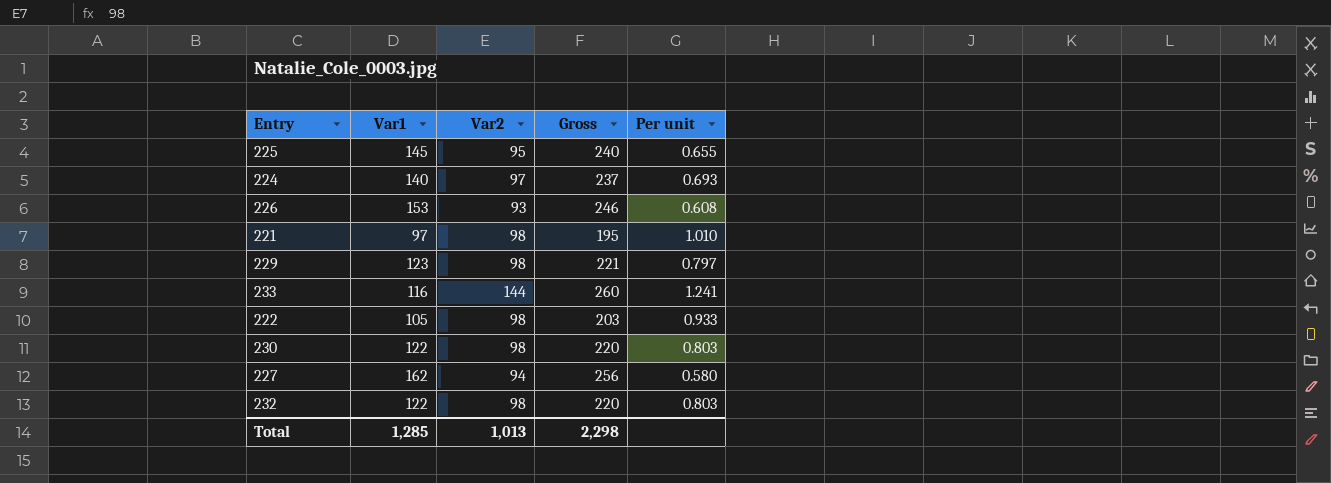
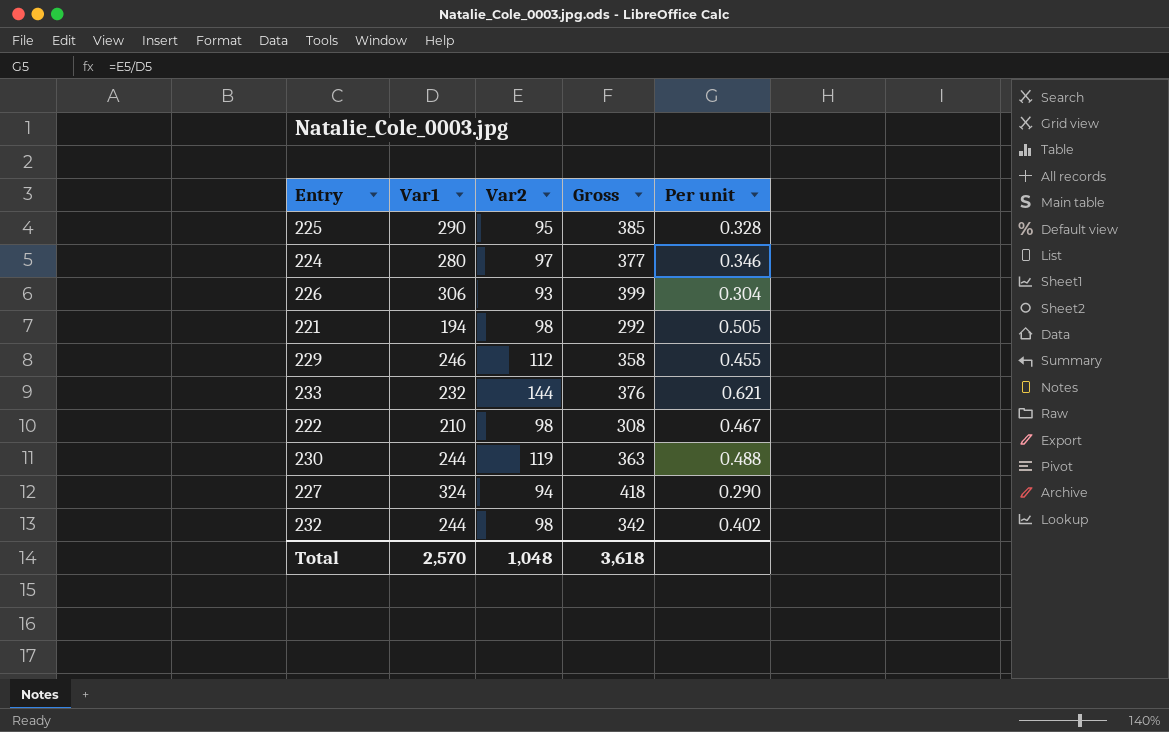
225 | Var1: 145 -> 290
225 | Gross: 240 -> 385
225 | Per unit: 0.655 -> 0.328
224 | Var1: 140 -> 280
224 | Gross: 237 -> 377
224 | Per unit: 0.693 -> 0.346
226 | Var1: 153 -> 306
226 | Gross: 246 -> 399
226 | Per unit: 0.608 -> 0.304
221 | Var1: 97 -> 194
221 | Gross: 195 -> 292
221 | Per unit: 1.010 -> 0.505
229 | Var1: 123 -> 246
229 | Var2: 98 -> 112
229 | Gross: 221 -> 358
229 | Per unit: 0.797 -> 0.455
233 | Var1: 116 -> 232
233 | Gross: 260 -> 376
233 | Per unit: 1.241 -> 0.621
222 | Var1: 105 -> 210
222 | Gross: 203 -> 308
222 | Per unit: 0.933 -> 0.467
230 | Var1: 122 -> 244
230 | Var2: 98 -> 119
230 | Gross: 220 -> 363
230 | Per unit: 0.803 -> 0.488
227 | Var1: 162 -> 324
227 | Gross: 256 -> 418
227 | Per unit: 0.580 -> 0.290
232 | Var1: 122 -> 244
232 | Gross: 220 -> 342
232 | Per unit: 0.803 -> 0.402
Total | Var1: 1,285 -> 2,570
Total | Var2: 1,013 -> 1,048
Total | Gross: 2,298 -> 3,618

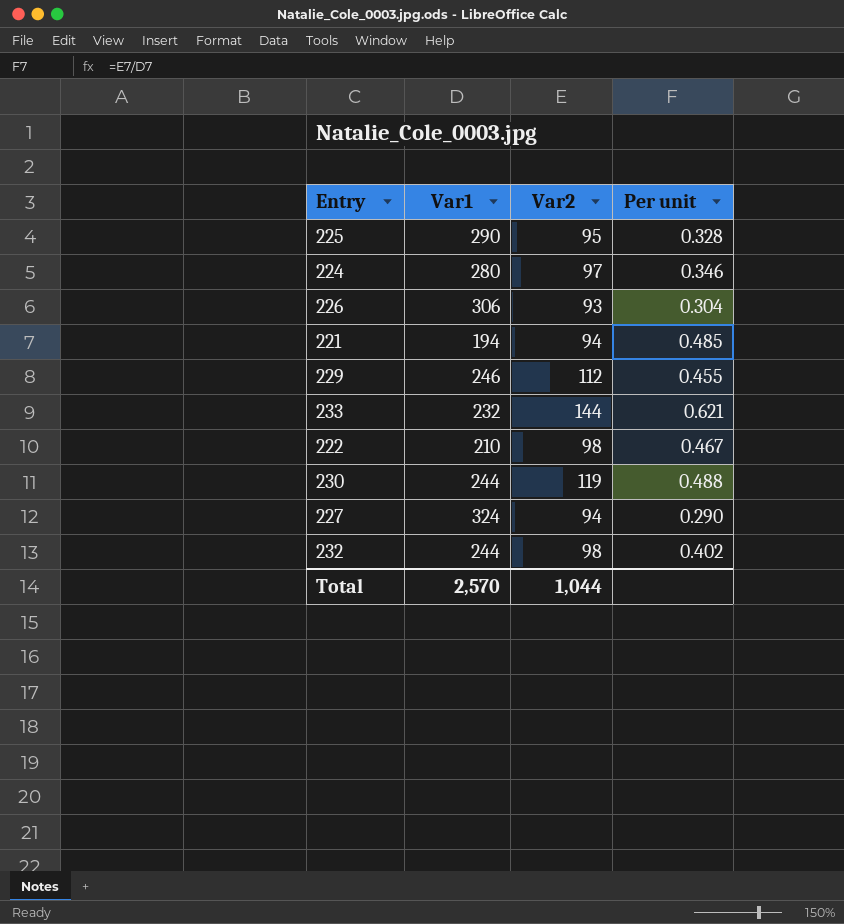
column Gross | formula: [Var1] + [Var2] -> none
221 | Var2: 98 -> 94
221 | Per unit: 0.505 -> 0.485
Total | Var2: 1,048 -> 1,044

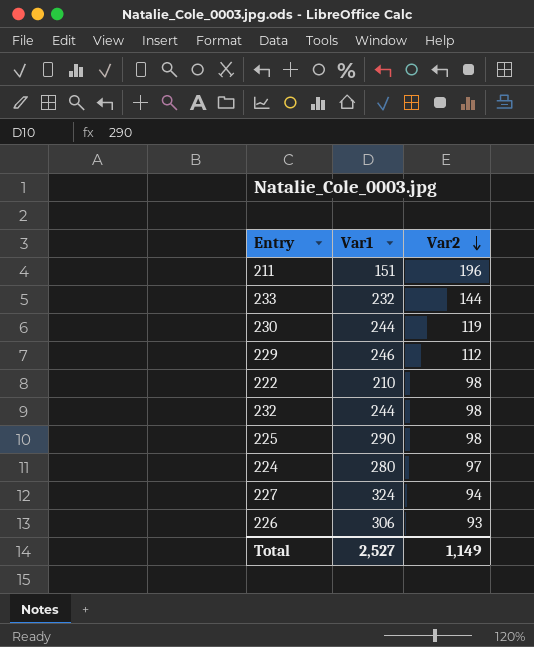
row order: none -> Var2 descending
column Per unit | formula: [Var2] / [Var1] -> none
row 221: 194 | 94 | 0.485 -> none
row 211: none -> 151 | 196
225 | Var2: 95 -> 98
Total | Var1: 2,570 -> 2,527
Total | Var2: 1,044 -> 1,149

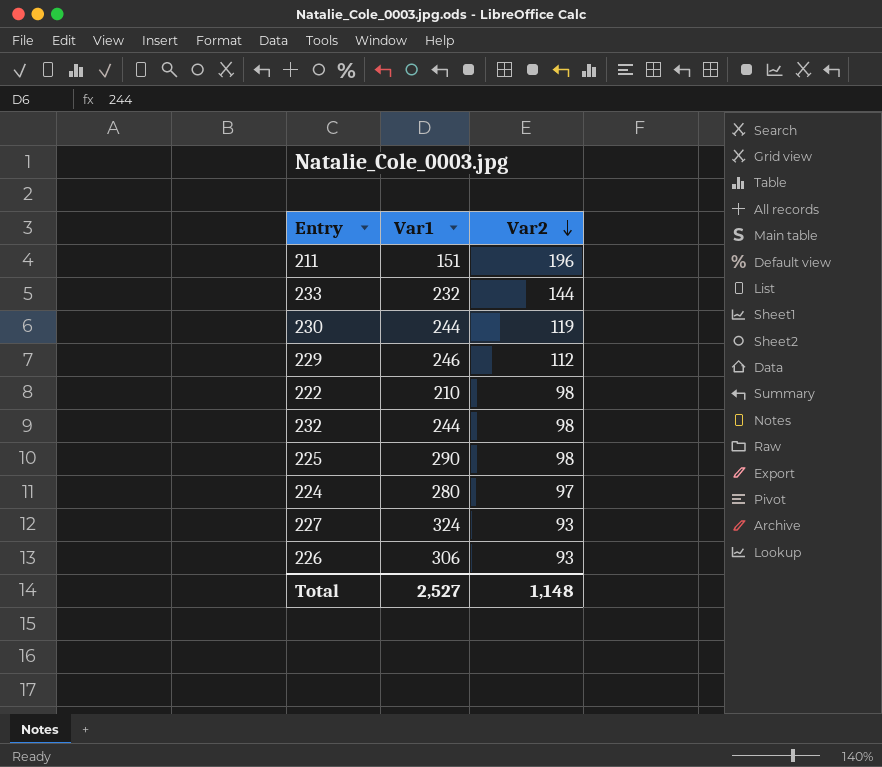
227 | Var2: 94 -> 93
Total | Var2: 1,149 -> 1,148

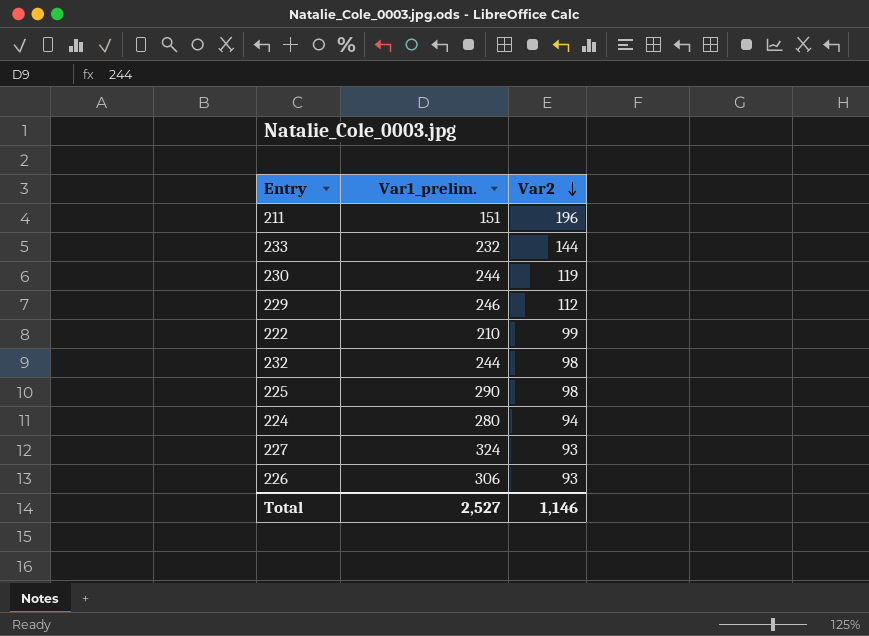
column name: Var1 -> Var1_prelim.
222 | Var2: 98 -> 99
224 | Var2: 97 -> 94
Total | Var2: 1,148 -> 1,146

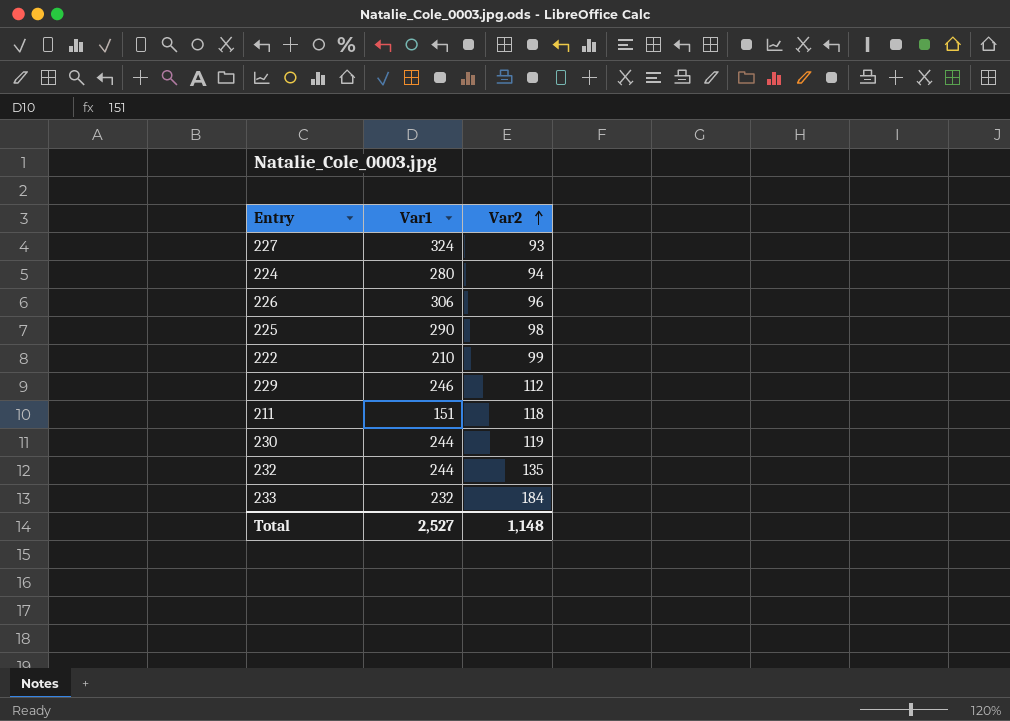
row order: Var2 descending -> Var2 ascending
column name: Var1_prelim. -> Var1
226 | Var2: 93 -> 96
211 | Var2: 196 -> 118
232 | Var2: 98 -> 135
233 | Var2: 144 -> 184
Total | Var2: 1,146 -> 1,148

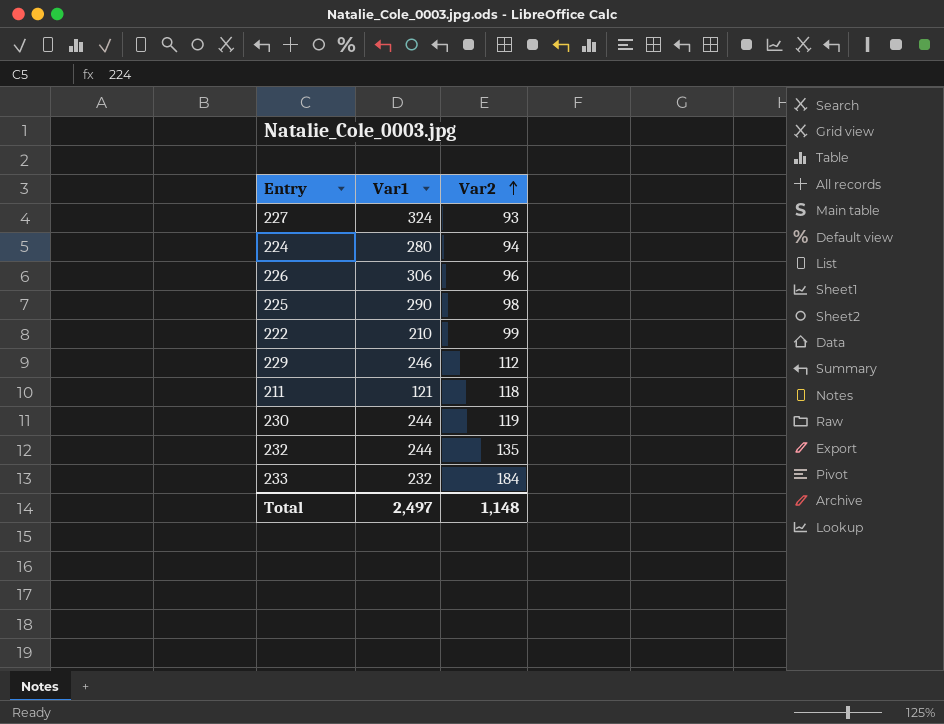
211 | Var1: 151 -> 121
Total | Var1: 2,527 -> 2,497

